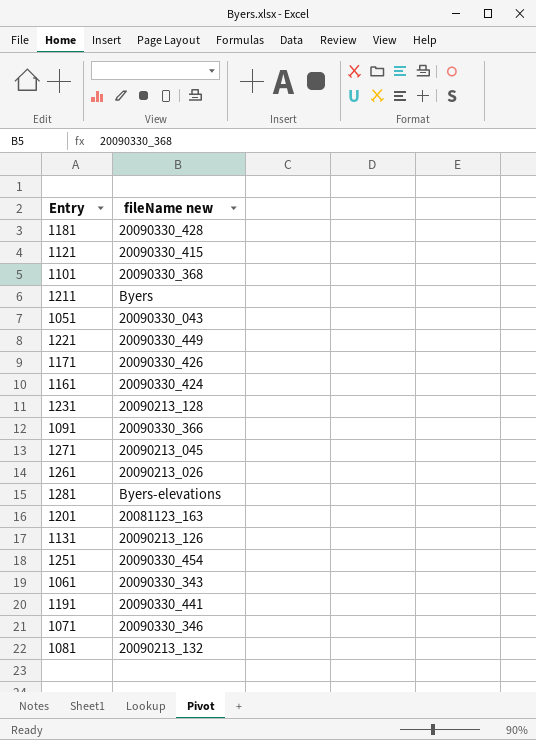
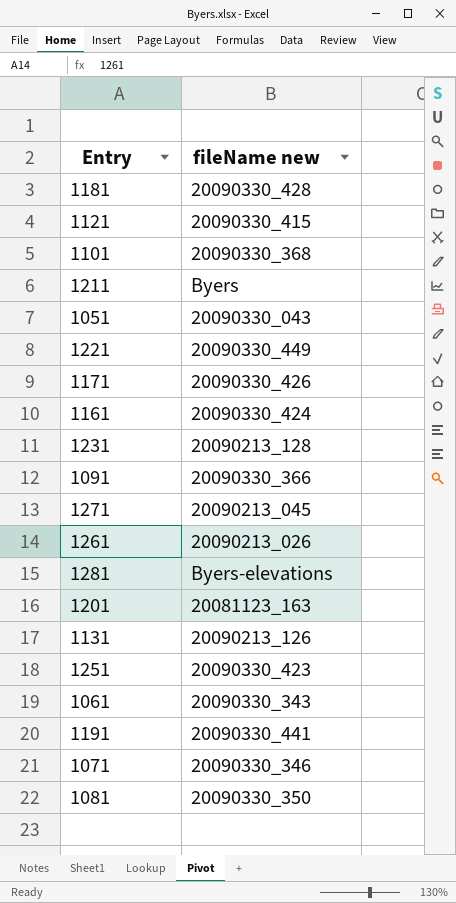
1251 | fileName new: 20090330_454 -> 20090330_423
1081 | fileName new: 20090213_132 -> 20090330_350

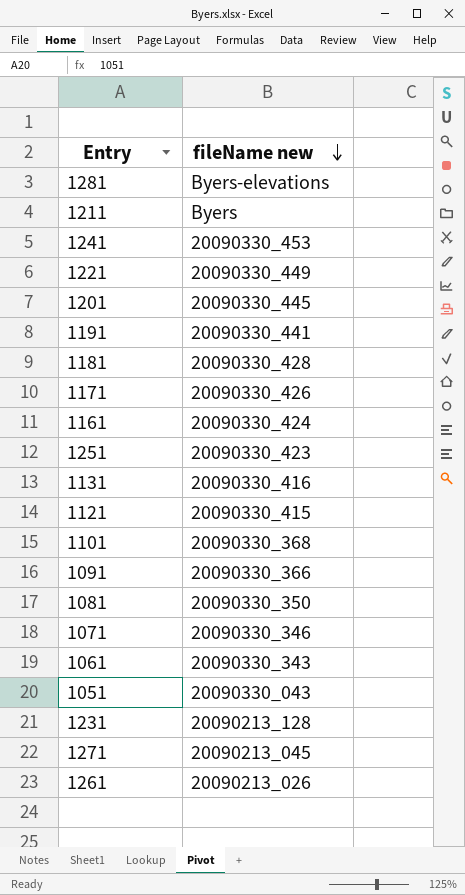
row order: none -> fileName new descending
row 1241: none -> 20090330_453
1201 | fileName new: 20081123_163 -> 20090330_445
1131 | fileName new: 20090213_126 -> 20090330_416

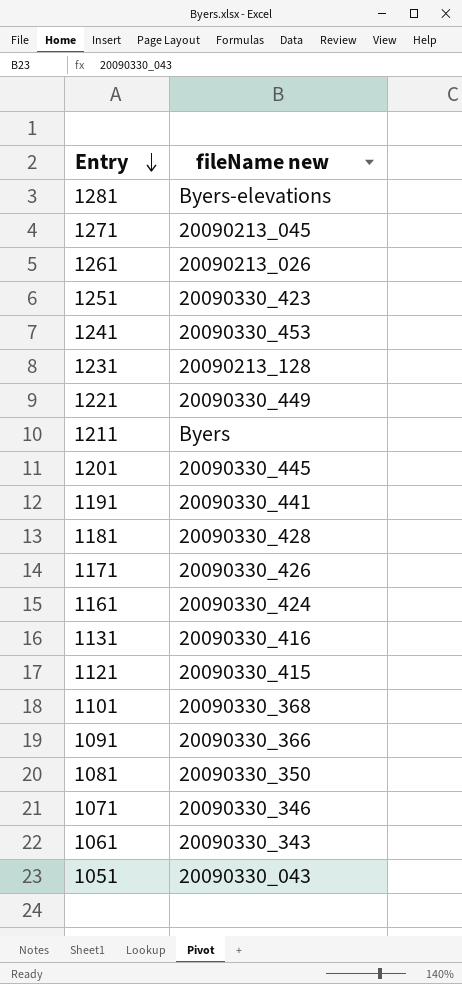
row order: fileName new descending -> Entry descending

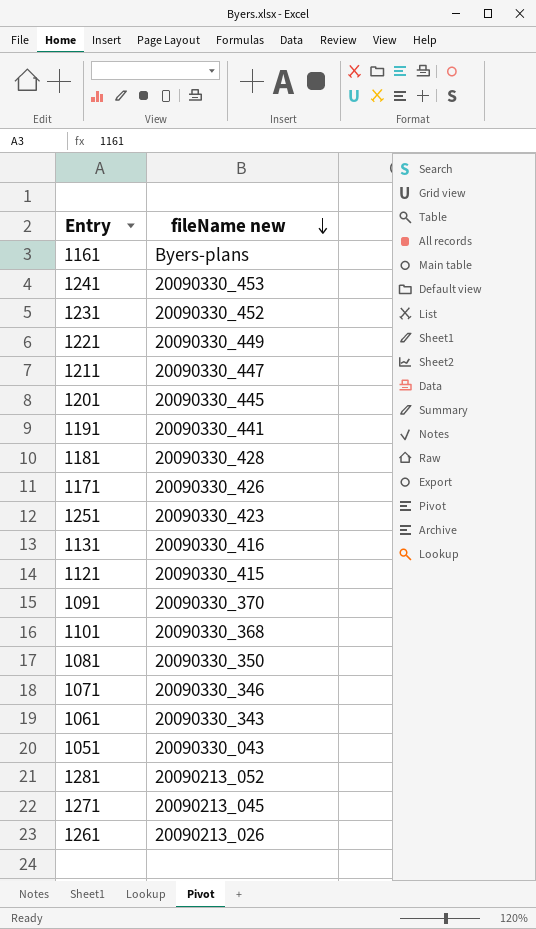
row order: Entry descending -> fileName new descending
1161 | fileName new: 20090330_424 -> Byers-plans
1231 | fileName new: 20090213_128 -> 20090330_452
1211 | fileName new: Byers -> 20090330_447
1091 | fileName new: 20090330_366 -> 20090330_370
1281 | fileName new: Byers-elevations -> 20090213_052

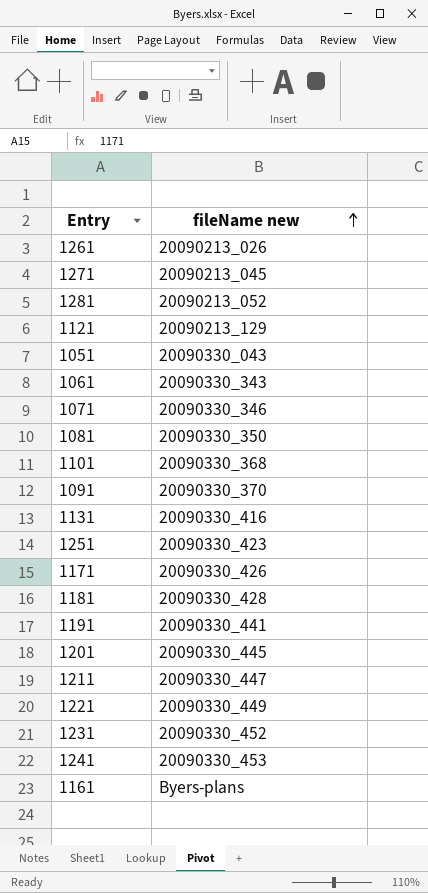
row order: fileName new descending -> fileName new ascending
1121 | fileName new: 20090330_415 -> 20090213_129

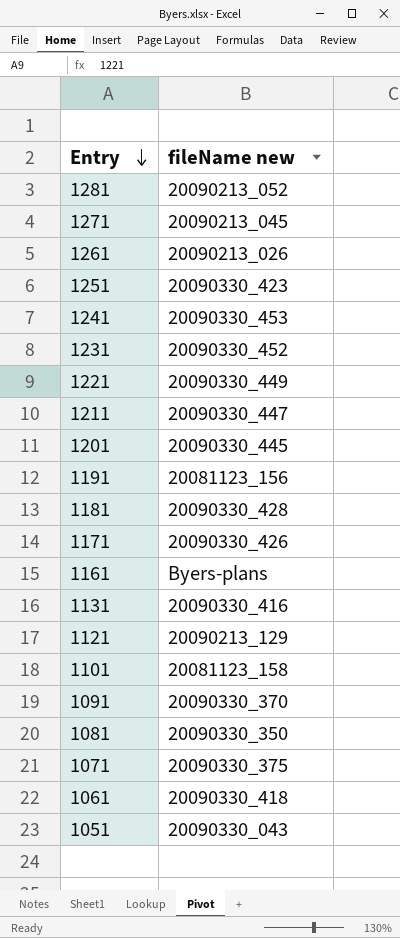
row order: fileName new ascending -> Entry descending
1191 | fileName new: 20090330_441 -> 20081123_156
1101 | fileName new: 20090330_368 -> 20081123_158
1071 | fileName new: 20090330_346 -> 20090330_375
1061 | fileName new: 20090330_343 -> 20090330_418

